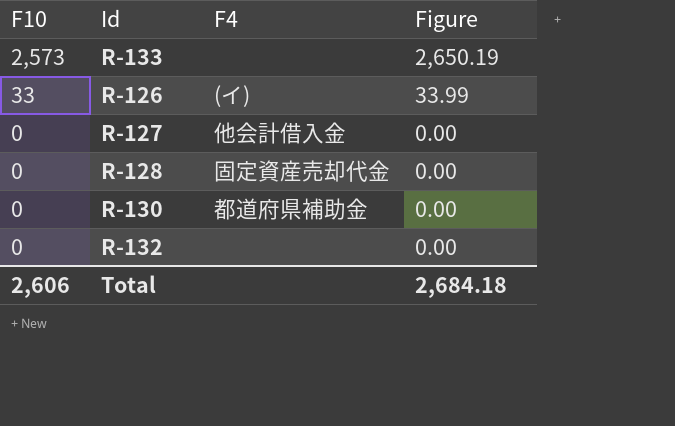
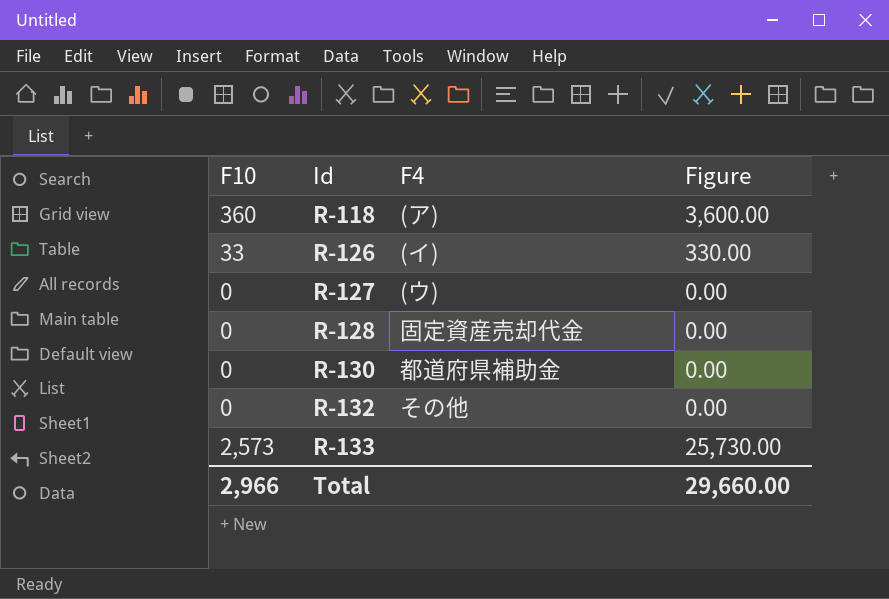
row order: F10 descending -> Id ascending
column Figure | formula: [F10] * 1.03 -> [F10] * 10
row R-118: none -> 360 | (ア) | 3,600.00
R-127 | F4: 他会計借入金 -> (ウ)
R-132 | F4: none -> その他
Total | F10: 2,606 -> 2,966
Total | Figure: 2,684.18 -> 29,660.00

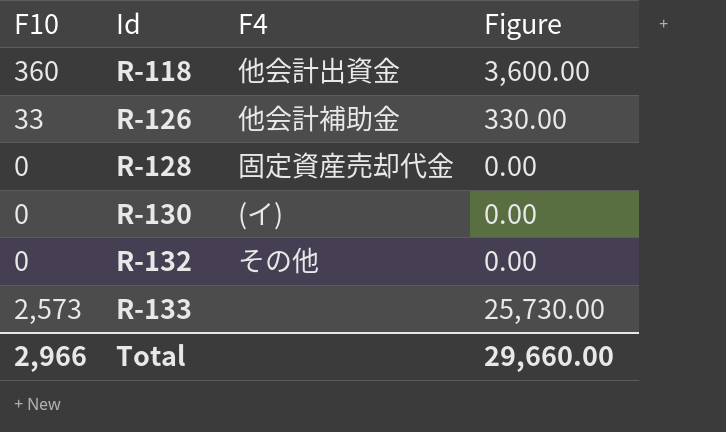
row R-127: 0 | (ウ) | 0.00 -> none
R-118 | F4: (ア) -> 他会計出資金
R-126 | F4: (イ) -> 他会計補助金
R-130 | F4: 都道府県補助金 -> (イ)

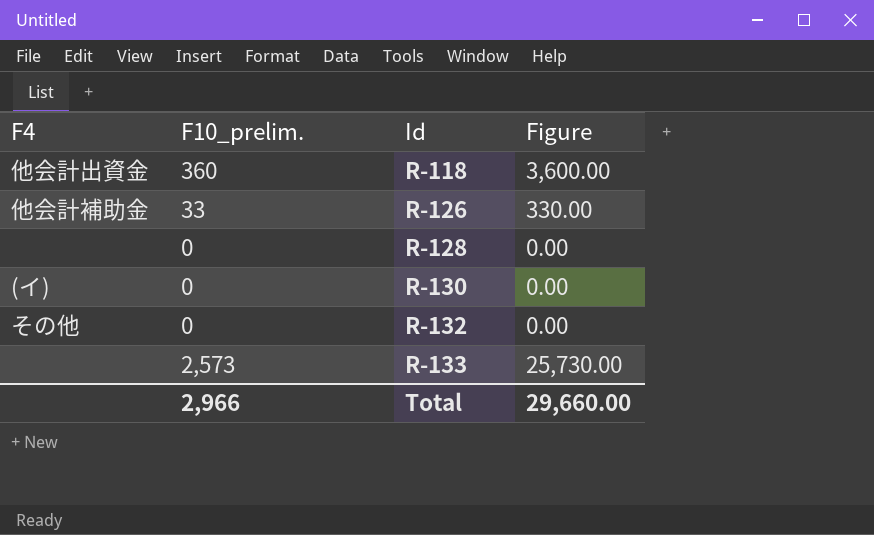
column F4 | position: 3 -> 1
column name: F10 -> F10_prelim.
R-128 | F4: 固定資産売却代金 -> none

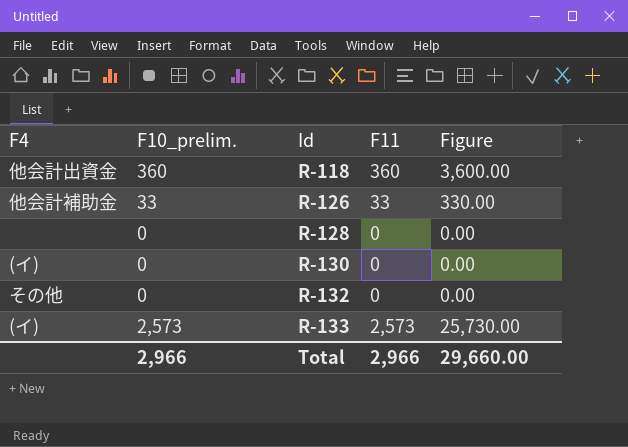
column F11 | position: none -> 4
R-133 | F4: none -> (イ)

